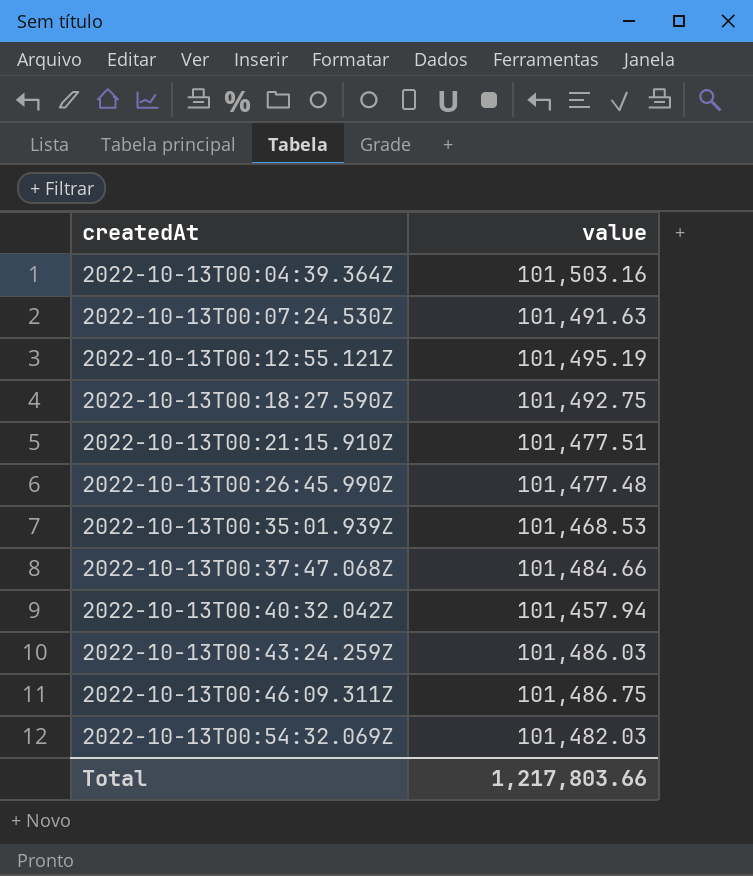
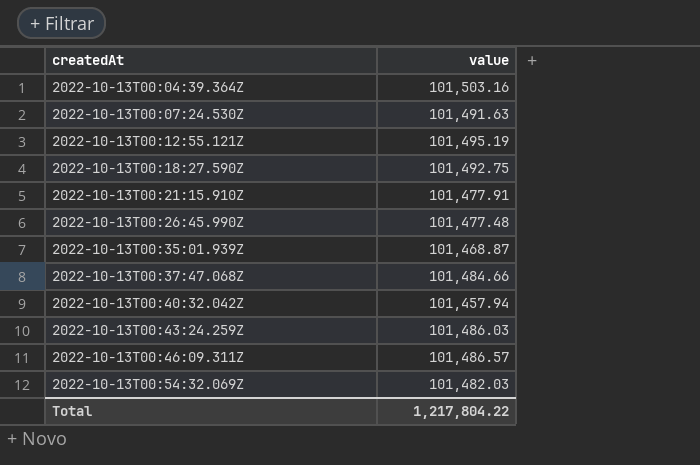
2022-10-13T00:21:15.910Z | value: 101,477.51 -> 101,477.91
2022-10-13T00:35:01.939Z | value: 101,468.53 -> 101,468.87
2022-10-13T00:46:09.311Z | value: 101,486.75 -> 101,486.57
Total | value: 1,217,803.66 -> 1,217,804.22

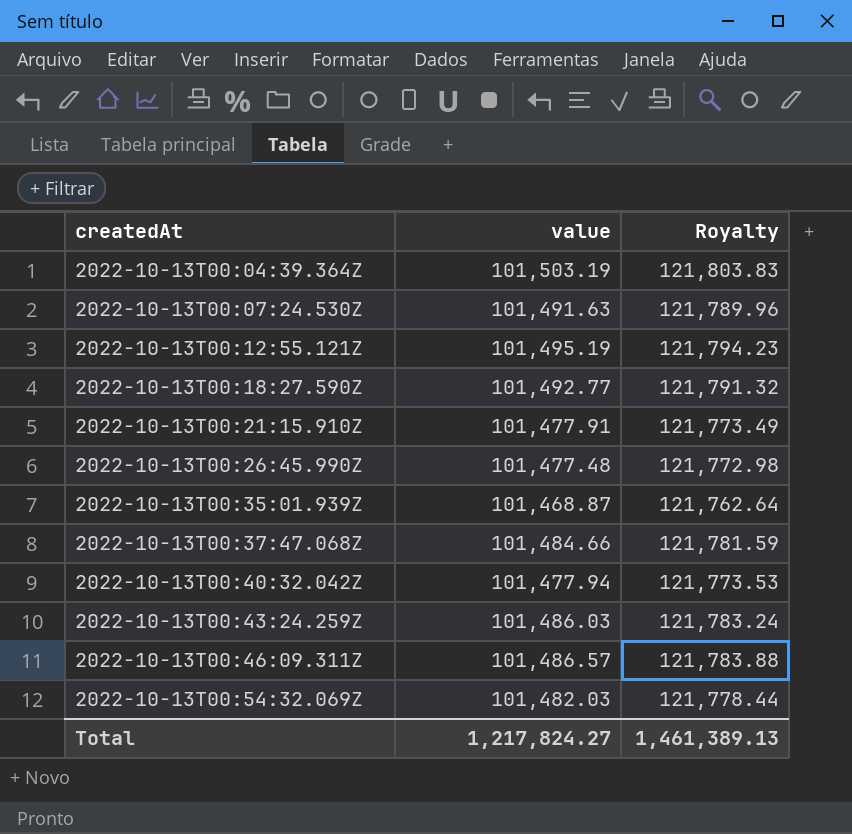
column Royalty | formula: none -> [value] * 1.2
2022-10-13T00:04:39.364Z | value: 101,503.16 -> 101,503.19
2022-10-13T00:18:27.590Z | value: 101,492.75 -> 101,492.77
2022-10-13T00:40:32.042Z | value: 101,457.94 -> 101,477.94
Total | value: 1,217,804.22 -> 1,217,824.27

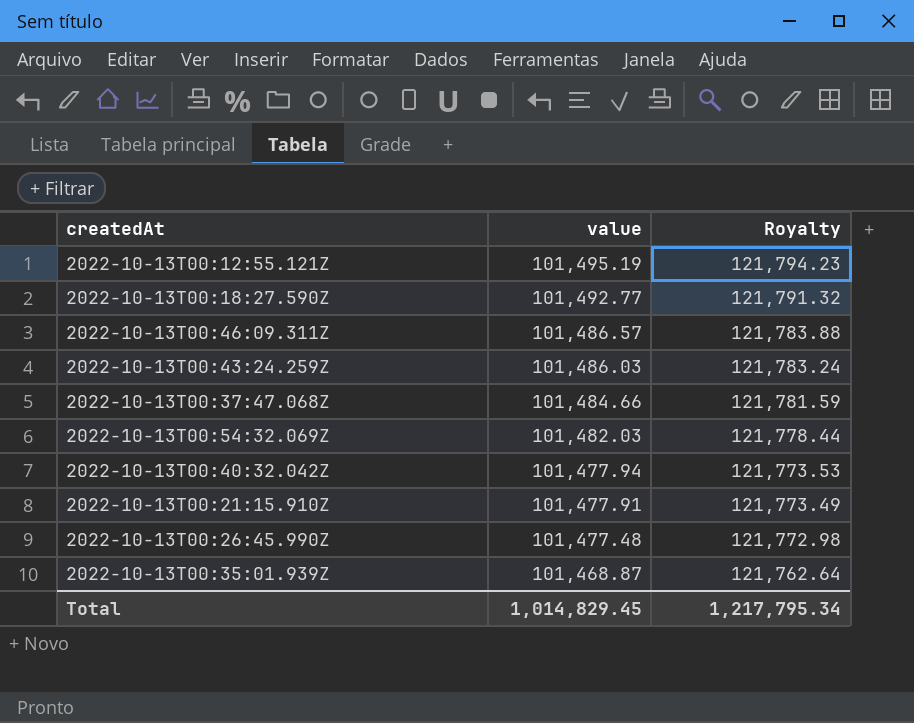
row order: createdAt ascending -> value descending
row 2022-10-13T00:04:39.364Z: 101,503.19 | 121,803.83 -> none
row 2022-10-13T00:07:24.530Z: 101,491.63 | 121,789.96 -> none
Total | value: 1,217,824.27 -> 1,014,829.45
Total | Royalty: 1,461,389.13 -> 1,217,795.34

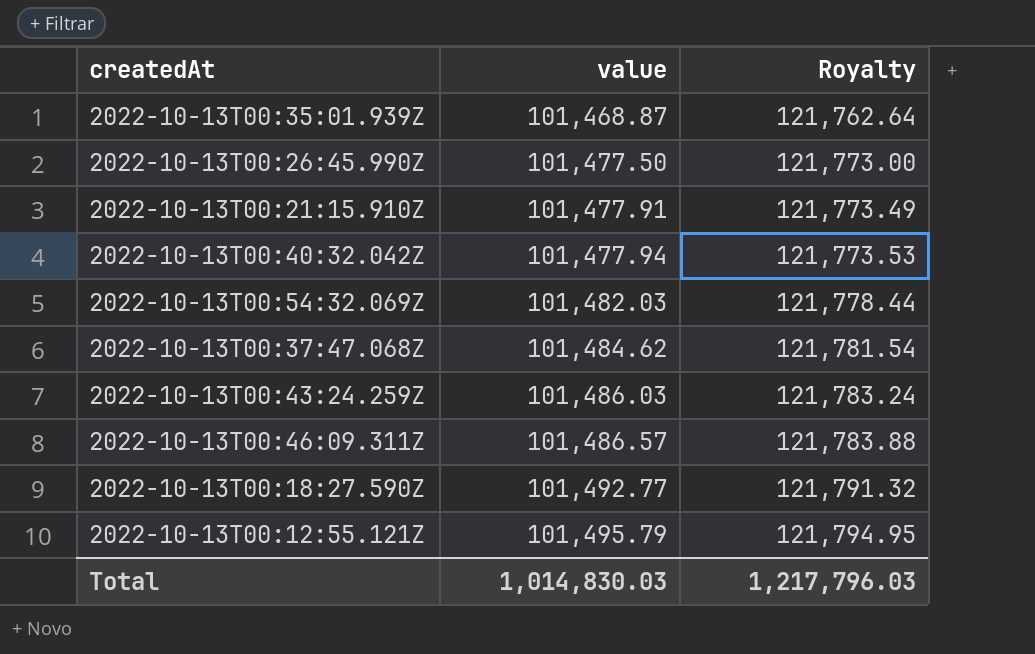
row order: value descending -> value ascending
2022-10-13T00:26:45.990Z | value: 101,477.48 -> 101,477.50
2022-10-13T00:26:45.990Z | Royalty: 121,772.98 -> 121,773.00
2022-10-13T00:37:47.068Z | value: 101,484.66 -> 101,484.62
2022-10-13T00:37:47.068Z | Royalty: 121,781.59 -> 121,781.54
2022-10-13T00:12:55.121Z | value: 101,495.19 -> 101,495.79
2022-10-13T00:12:55.121Z | Royalty: 121,794.23 -> 121,794.95
Total | value: 1,014,829.45 -> 1,014,830.03
Total | Royalty: 1,217,795.34 -> 1,217,796.03

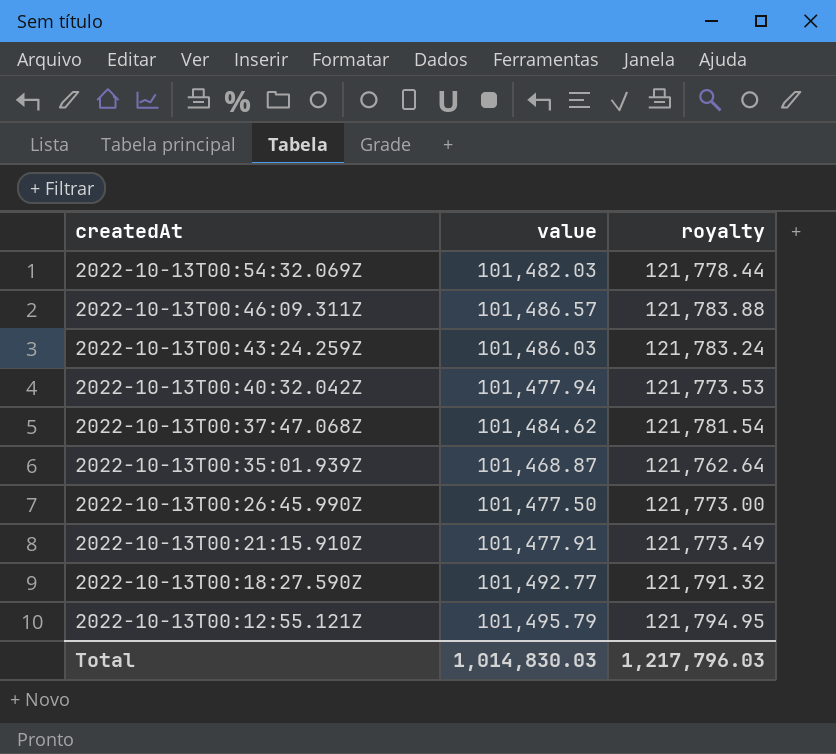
row order: value ascending -> createdAt descending
column name: Royalty -> royalty

